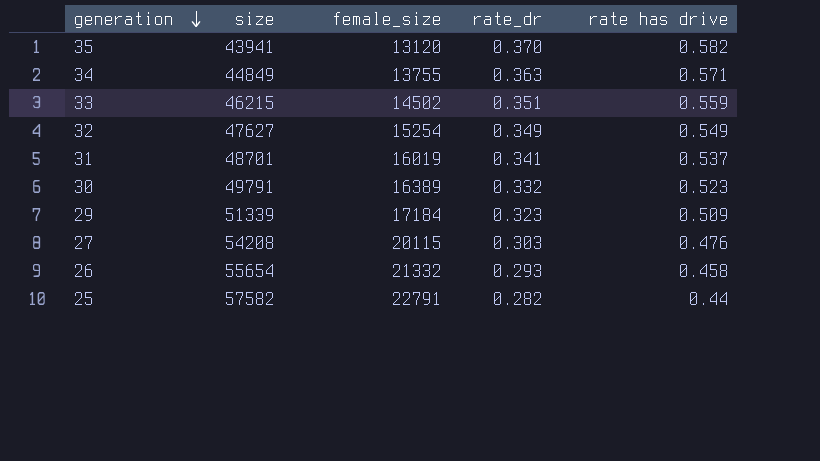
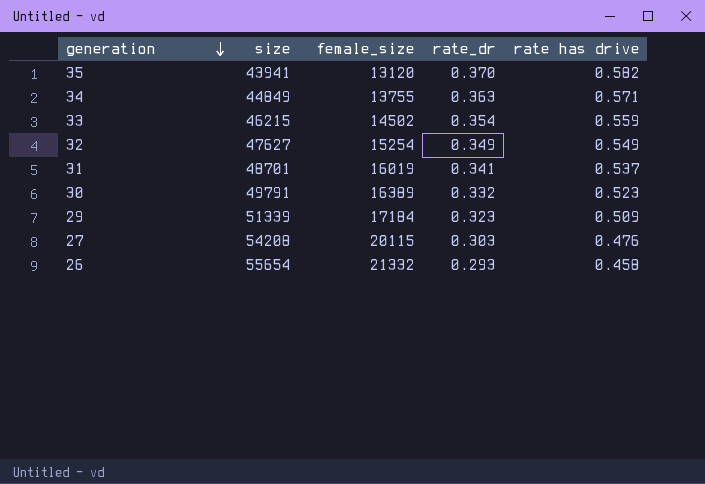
row 25: 57582 | 22791 | 0.282 | 0.44 -> none
33 | rate_dr: 0.351 -> 0.354

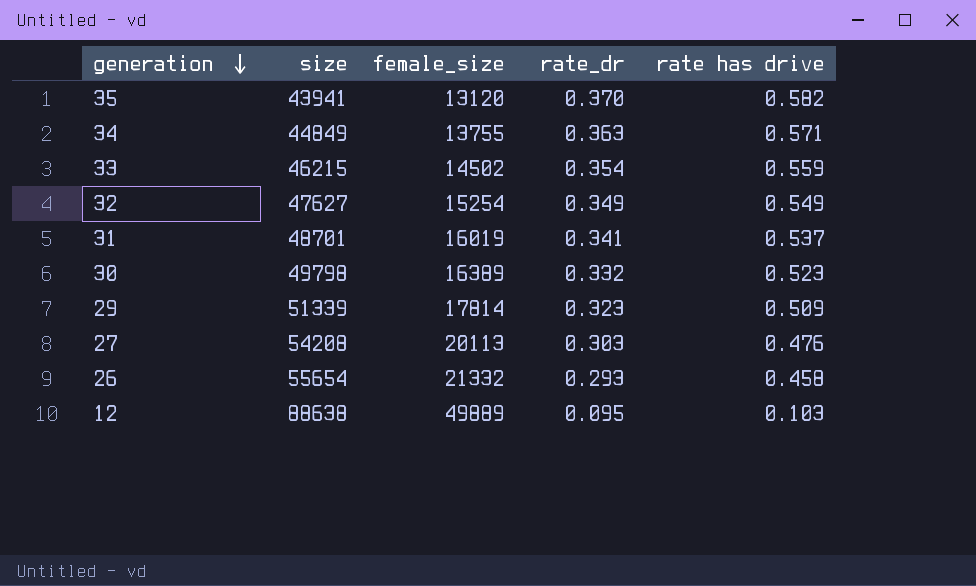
30 | size: 49791 -> 49798
29 | female_size: 17184 -> 17814
27 | female_size: 20115 -> 20113
row 12: none -> 88638 | 49889 | 0.095 | 0.103

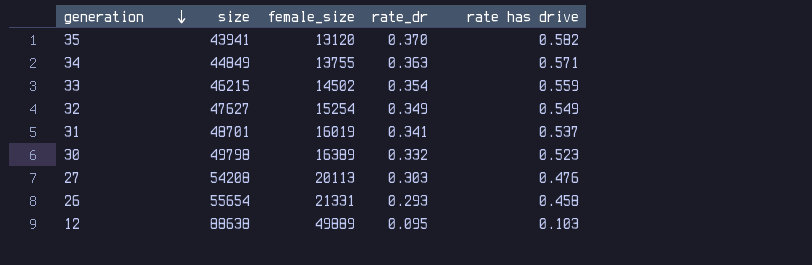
row 29: 51339 | 17814 | 0.323 | 0.509 -> none
26 | female_size: 21332 -> 21331

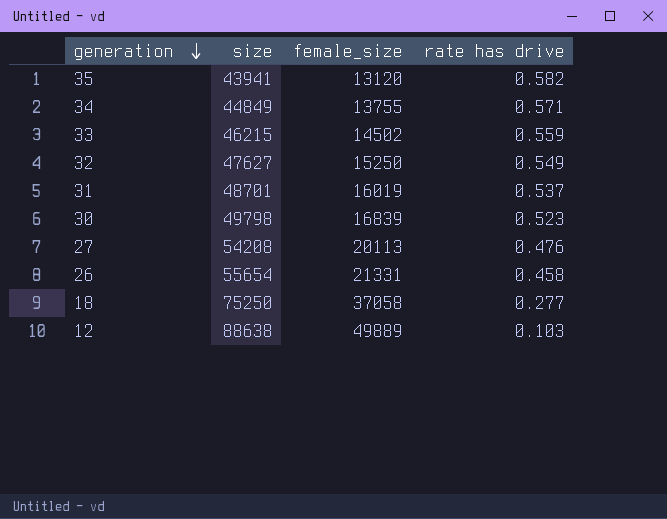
column rate_dr | position: 4 -> none
32 | female_size: 15254 -> 15250
30 | female_size: 16389 -> 16839
row 18: none -> 75250 | 37058 | 0.277

